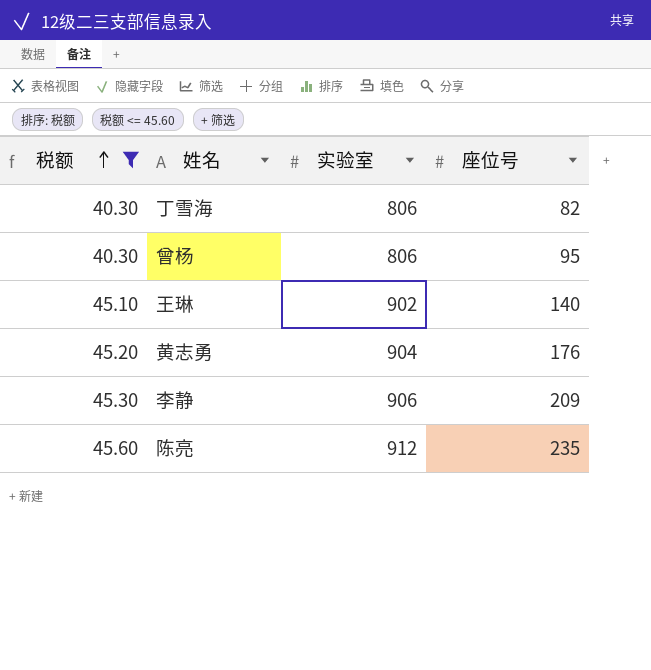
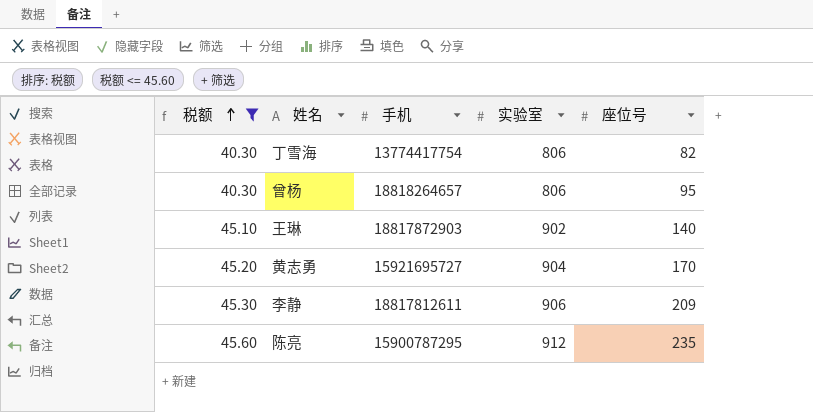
column 手机 | position: none -> 3
黄志勇 | 座位号: 176 -> 170

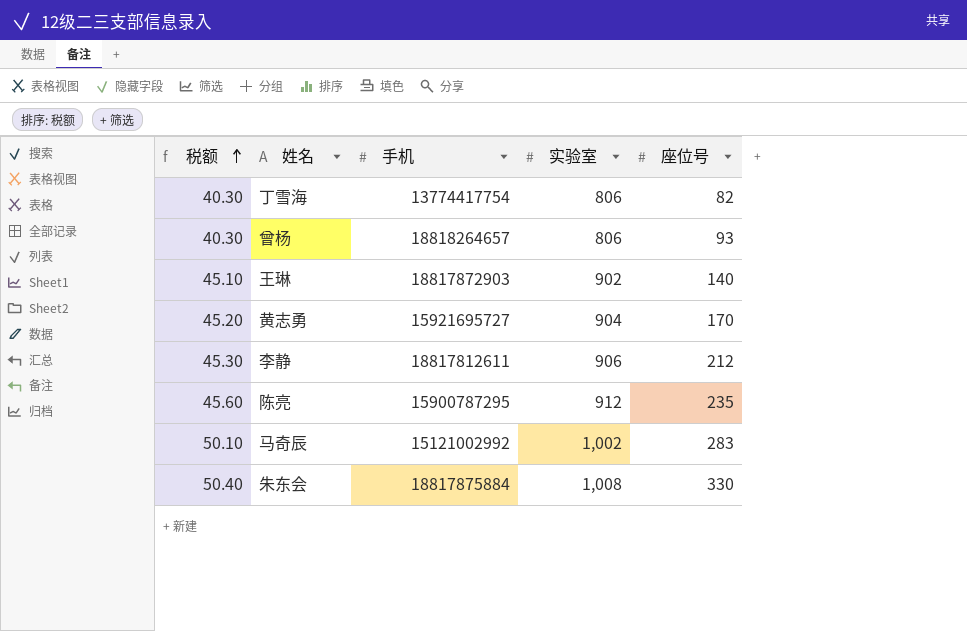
filter: 税额 <= 45.60 -> none
曾杨 | 座位号: 95 -> 93
李静 | 座位号: 209 -> 212

